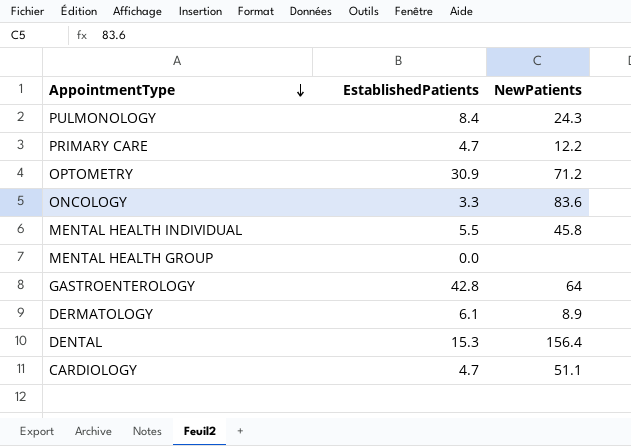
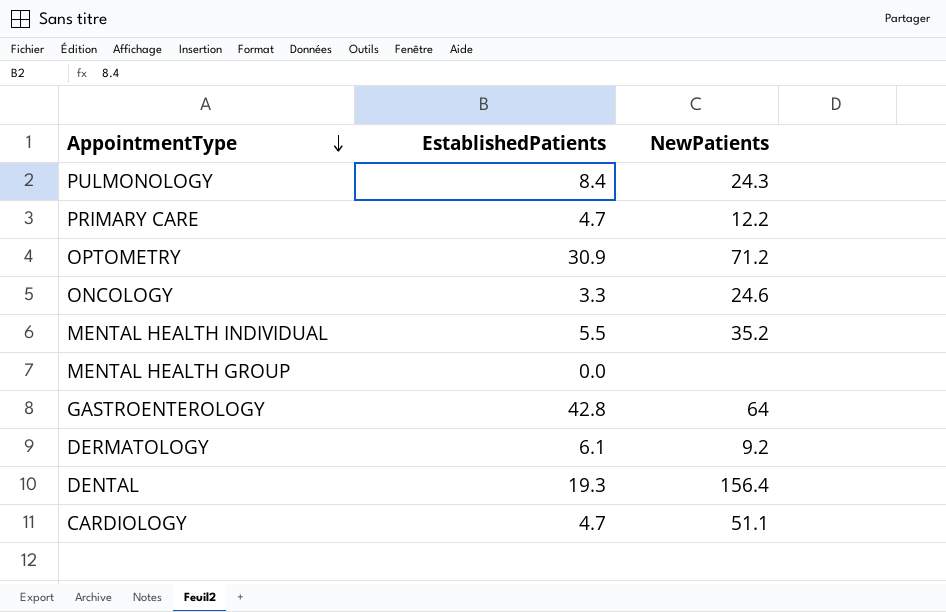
ONCOLOGY | NewPatients: 83.6 -> 24.6
MENTAL HEALTH INDIVIDUAL | NewPatients: 45.8 -> 35.2
DERMATOLOGY | NewPatients: 8.9 -> 9.2
DENTAL | EstablishedPatients: 15.3 -> 19.3

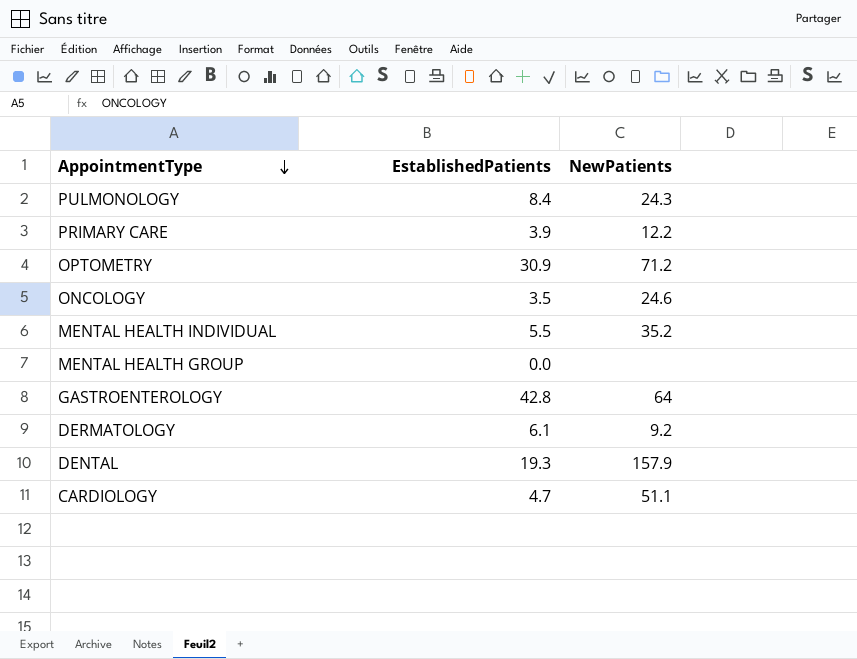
PRIMARY CARE | EstablishedPatients: 4.7 -> 3.9
ONCOLOGY | EstablishedPatients: 3.3 -> 3.5
DENTAL | NewPatients: 156.4 -> 157.9

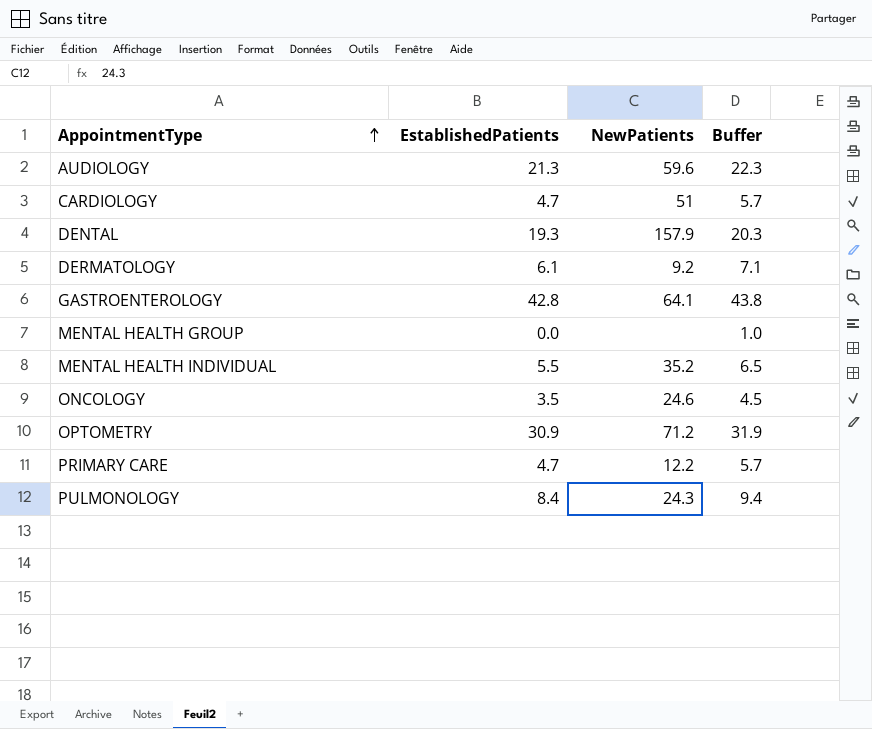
row order: AppointmentType descending -> AppointmentType ascending
column Buffer | formula: none -> [EstablishedPatients] + 1
row AUDIOLOGY: none -> 21.3 | 59.6 | 22.3
CARDIOLOGY | NewPatients: 51.1 -> 51
GASTROENTEROLOGY | NewPatients: 64 -> 64.1
PRIMARY CARE | EstablishedPatients: 3.9 -> 4.7

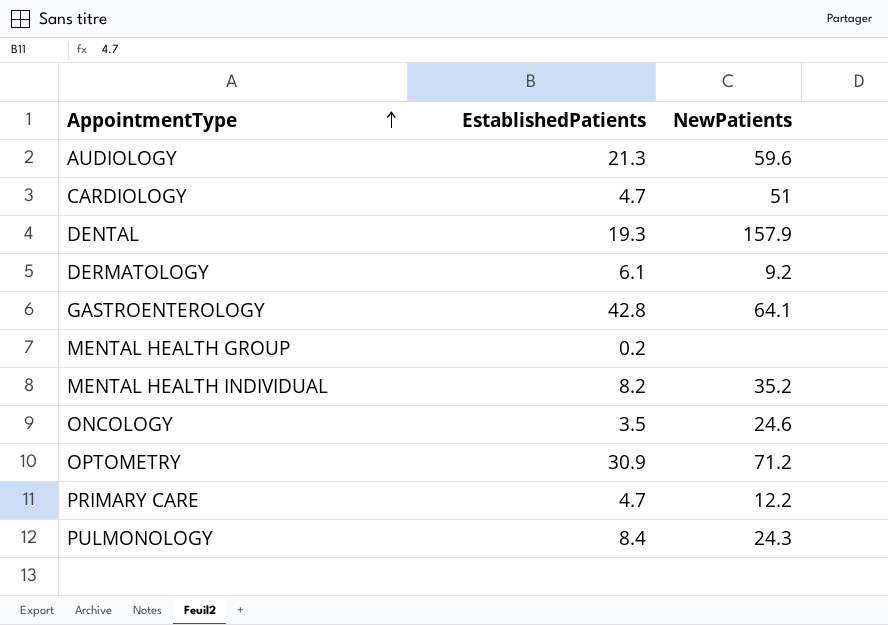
column Buffer | formula: [EstablishedPatients] + 1 -> none
MENTAL HEALTH GROUP | EstablishedPatients: 0.0 -> 0.2
MENTAL HEALTH INDIVIDUAL | EstablishedPatients: 5.5 -> 8.2

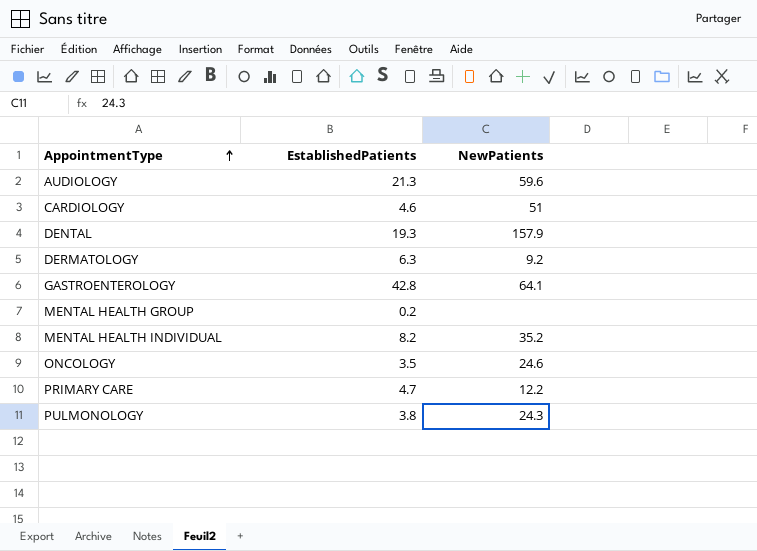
row OPTOMETRY: 30.9 | 71.2 -> none
CARDIOLOGY | EstablishedPatients: 4.7 -> 4.6
DERMATOLOGY | EstablishedPatients: 6.1 -> 6.3
PULMONOLOGY | EstablishedPatients: 8.4 -> 3.8

